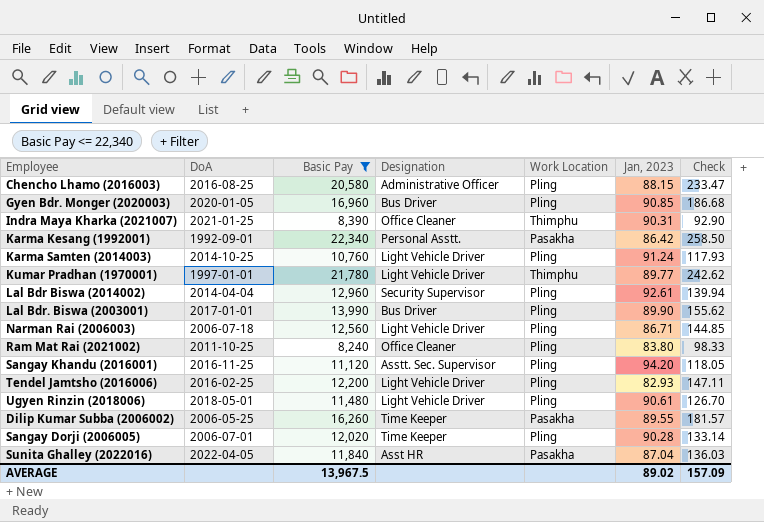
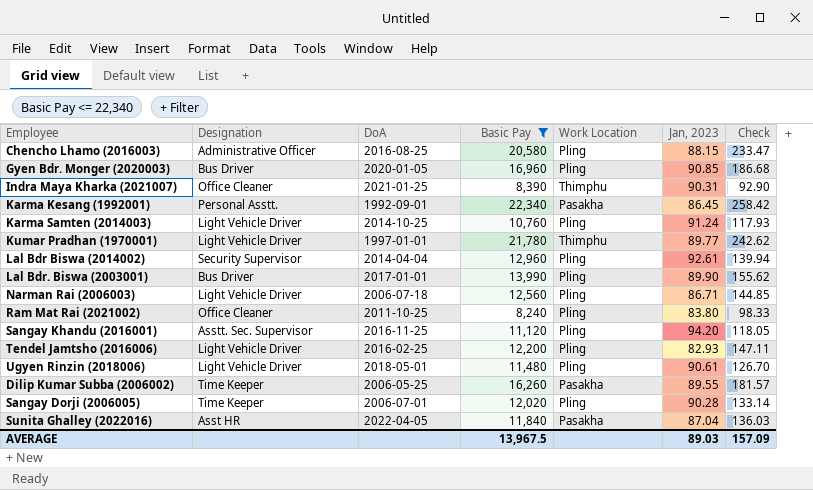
column Designation | position: 4 -> 2
Karma Kesang (1992001) | Jan, 2023: 86.42 -> 86.45
Karma Kesang (1992001) | Check: 258.50 -> 258.42
AVERAGE | Jan, 2023: 89.02 -> 89.03

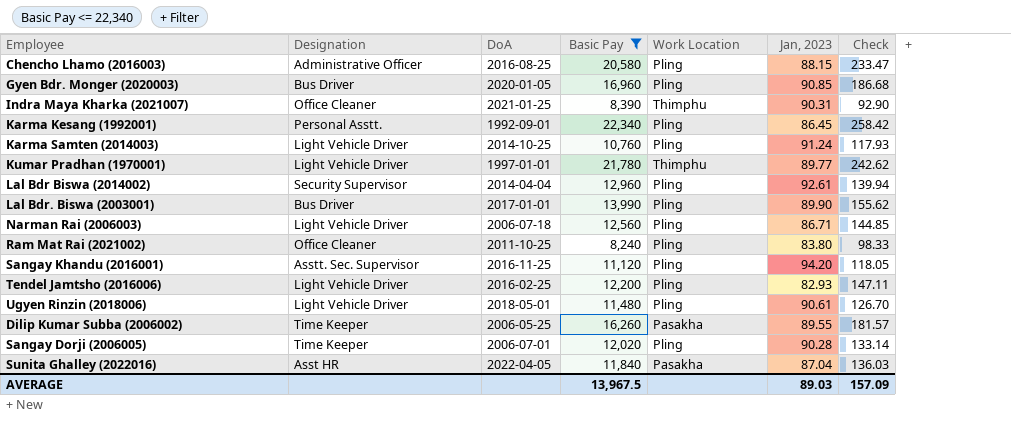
Karma Kesang (1992001) | Work Location: Pasakha -> Pling

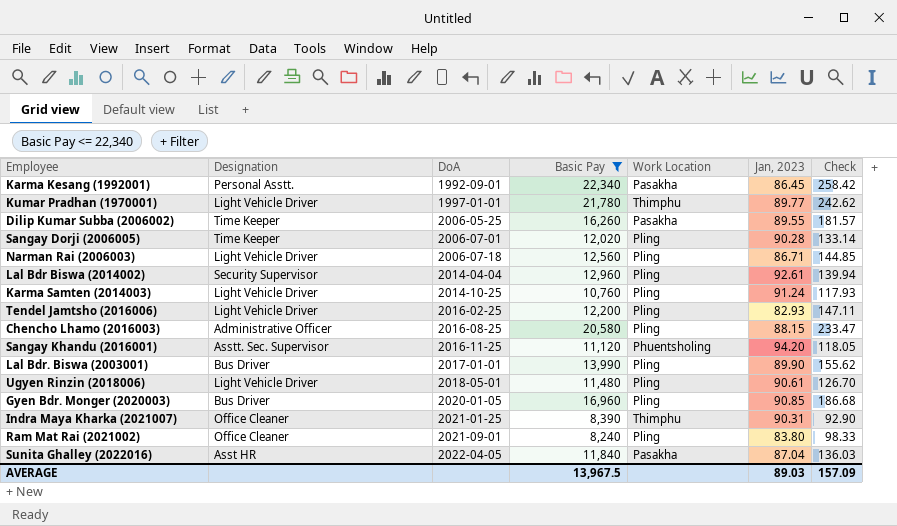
row order: none -> DoA ascending
Karma Kesang (1992001) | Work Location: Pling -> Pasakha
Sangay Khandu (2016001) | Work Location: Pling -> Phuentsholing
Ram Mat Rai (2021002) | DoA: 2011-10-25 -> 2021-09-01

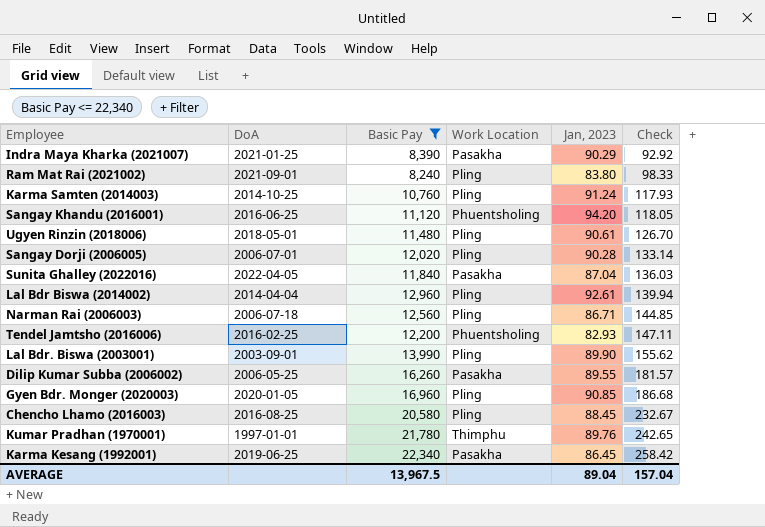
row order: DoA ascending -> Check ascending
column Designation | position: 2 -> none
Indra Maya Kharka (2021007) | Work Location: Thimphu -> Pasakha
Indra Maya Kharka (2021007) | Jan, 2023: 90.31 -> 90.29
Indra Maya Kharka (2021007) | Check: 92.90 -> 92.92
Sangay Khandu (2016001) | DoA: 2016-11-25 -> 2016-06-25
Tendel Jamtsho (2016006) | Work Location: Pling -> Phuentsholing
Lal Bdr. Biswa (2003001) | DoA: 2017-01-01 -> 2003-09-01
Chencho Lhamo (2016003) | Jan, 2023: 88.15 -> 88.45
Chencho Lhamo (2016003) | Check: 233.47 -> 232.67
Kumar Pradhan (1970001) | Jan, 2023: 89.77 -> 89.76
Kumar Pradhan (1970001) | Check: 242.62 -> 242.65
Karma Kesang (1992001) | DoA: 1992-09-01 -> 2019-06-25
AVERAGE | Jan, 2023: 89.03 -> 89.04
AVERAGE | Check: 157.09 -> 157.04

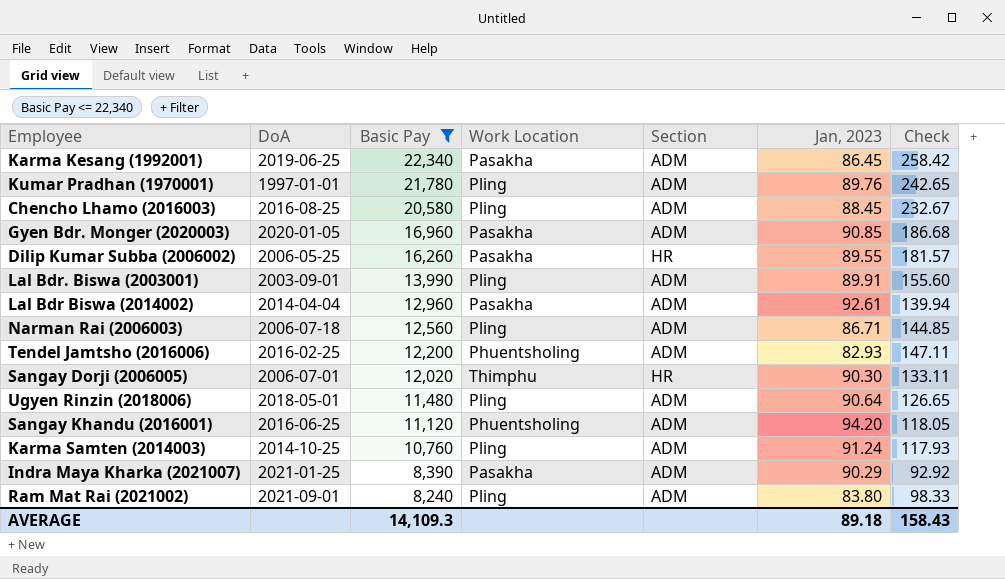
row order: Check ascending -> Basic Pay descending
column Section | position: none -> 5
row Sunita Ghalley (2022016): 2022-04-05 | 11,840 | Pasakha | 87.04 | 136.03 -> none
Kumar Pradhan (1970001) | Work Location: Thimphu -> Pling
Gyen Bdr. Monger (2020003) | Work Location: Pling -> Pasakha
Lal Bdr. Biswa (2003001) | Jan, 2023: 89.90 -> 89.91
Lal Bdr. Biswa (2003001) | Check: 155.62 -> 155.60
Lal Bdr Biswa (2014002) | Work Location: Pling -> Pasakha
Sangay Dorji (2006005) | Work Location: Pling -> Thimphu
Sangay Dorji (2006005) | Jan, 2023: 90.28 -> 90.30
Sangay Dorji (2006005) | Check: 133.14 -> 133.11
Ugyen Rinzin (2018006) | Jan, 2023: 90.61 -> 90.64
Ugyen Rinzin (2018006) | Check: 126.70 -> 126.65
AVERAGE | Basic Pay: 13,967.5 -> 14,109.3
AVERAGE | Jan, 2023: 89.04 -> 89.18
AVERAGE | Check: 157.04 -> 158.43

